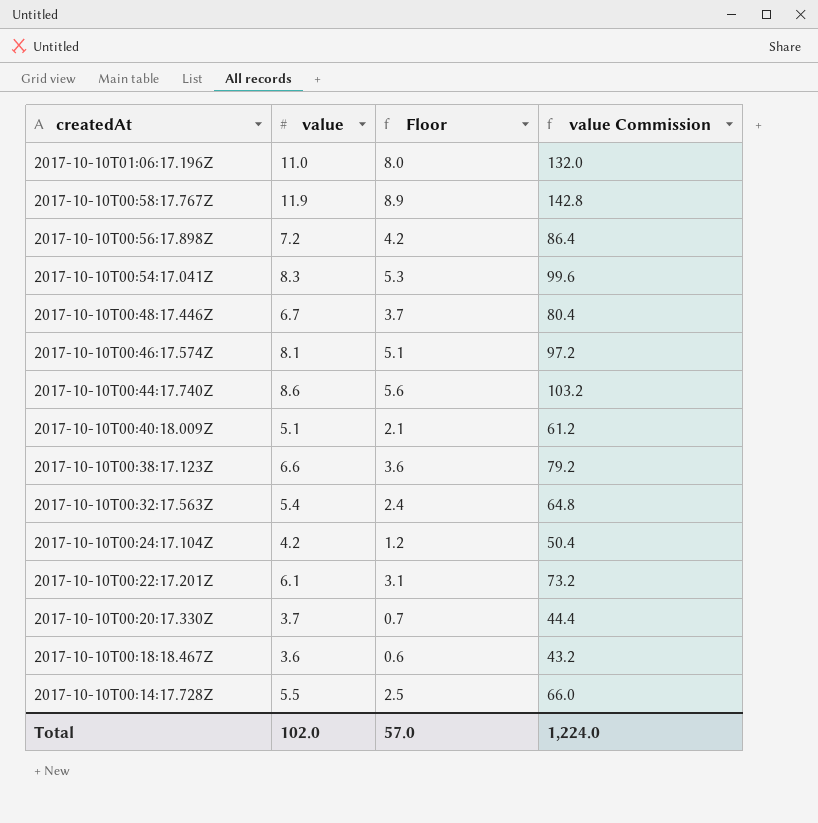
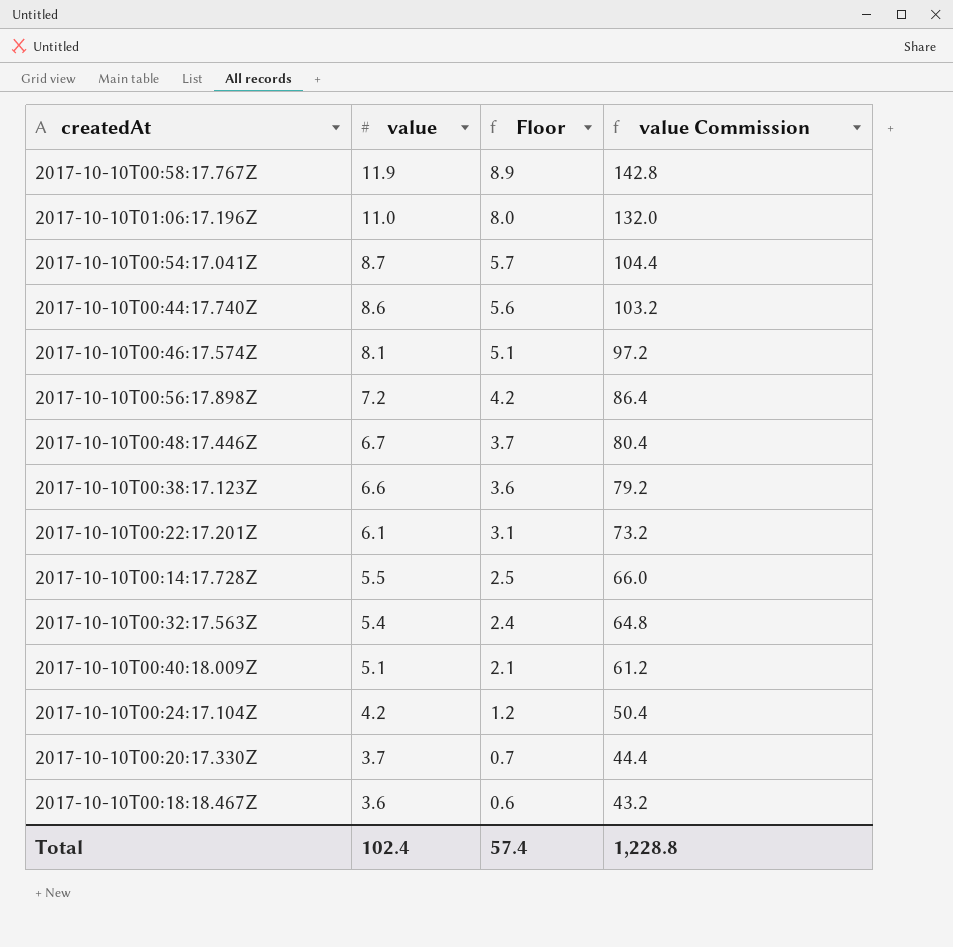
row order: createdAt descending -> value descending
2017-10-10T00:54:17.041Z | value: 8.3 -> 8.7
2017-10-10T00:54:17.041Z | Floor: 5.3 -> 5.7
2017-10-10T00:54:17.041Z | value Commission: 99.6 -> 104.4
Total | value: 102.0 -> 102.4
Total | Floor: 57.0 -> 57.4
Total | value Commission: 1,224.0 -> 1,228.8

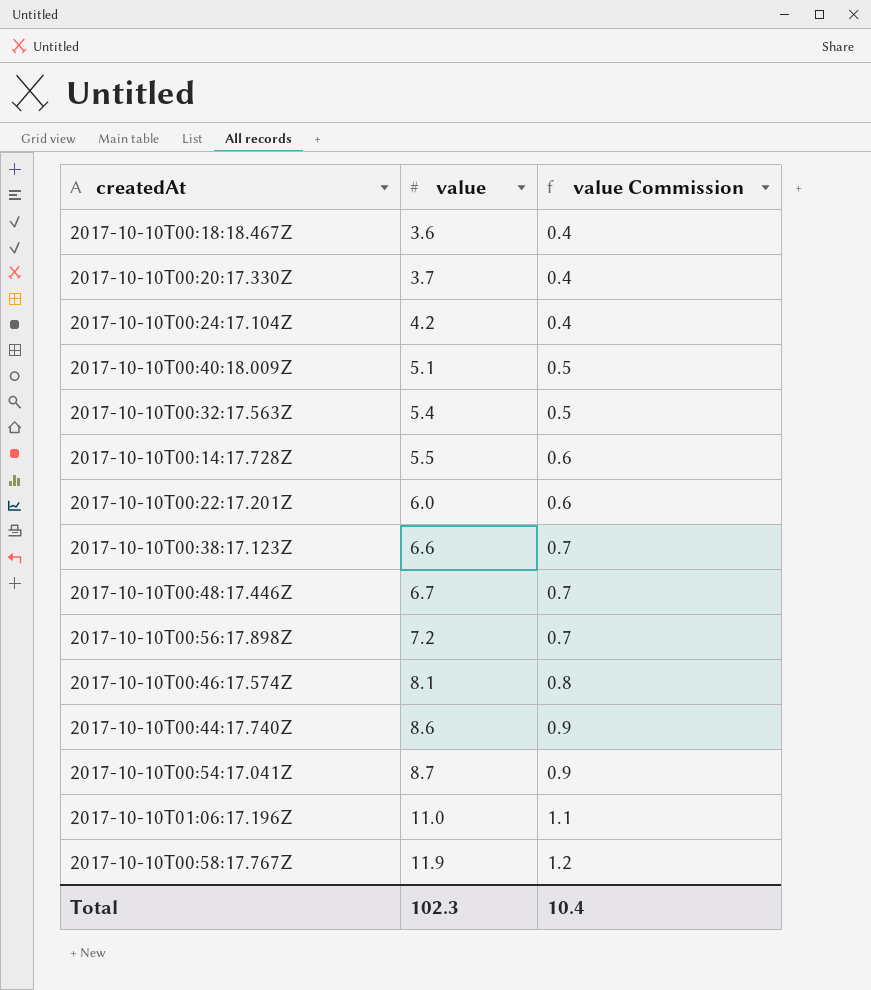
row order: value descending -> value ascending
column Floor | formula: [value] - 3 -> none
column value Commission | formula: [value] * 12 -> [value] * 0.1
2017-10-10T00:22:17.201Z | value: 6.1 -> 6.0
Total | value: 102.4 -> 102.3
Total | value Commission: 1,228.8 -> 10.4

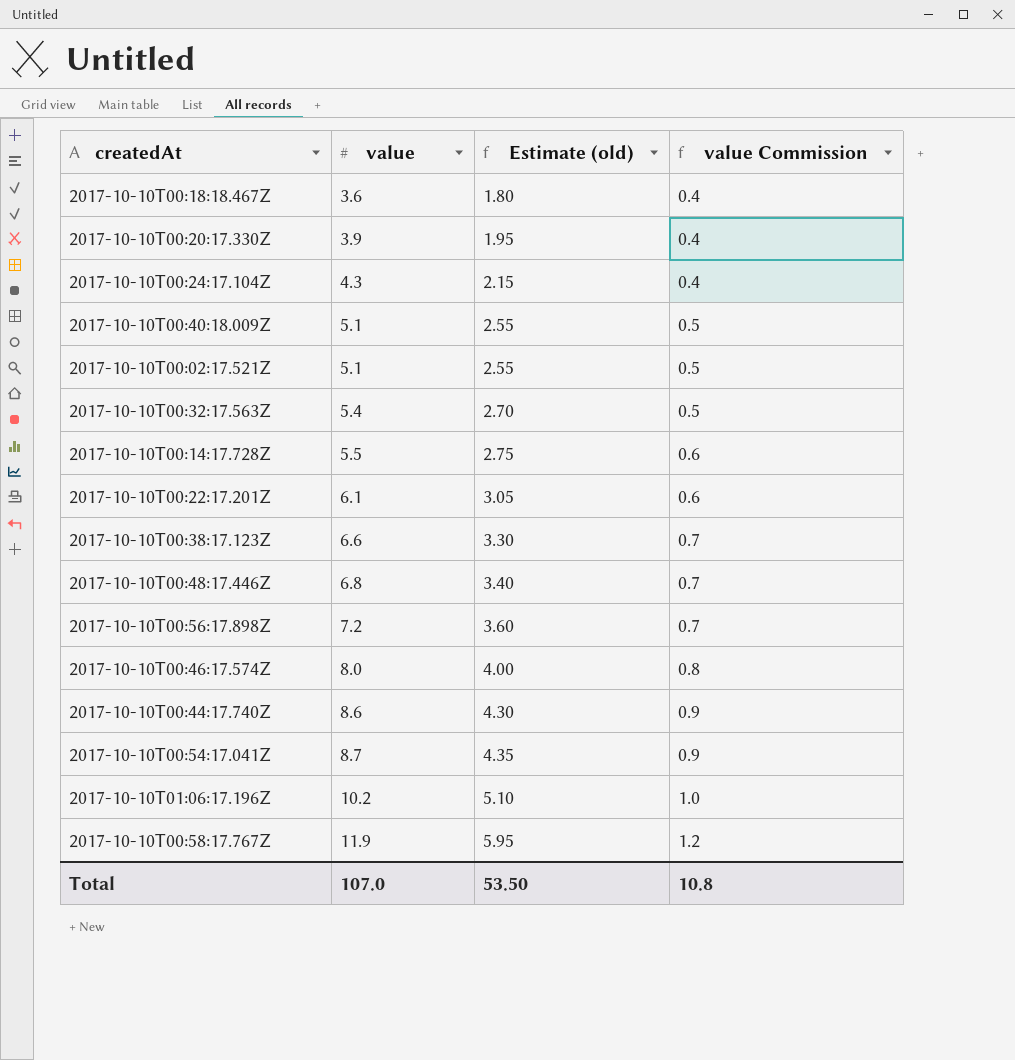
column Estimate (old) | formula: none -> [value] * 0.5
2017-10-10T00:20:17.330Z | value: 3.7 -> 3.9
2017-10-10T00:24:17.104Z | value: 4.2 -> 4.3
row 2017-10-10T00:02:17.521Z: none -> 5.1 | 2.55 | 0.5
2017-10-10T00:22:17.201Z | value: 6.0 -> 6.1
2017-10-10T00:48:17.446Z | value: 6.7 -> 6.8
2017-10-10T00:46:17.574Z | value: 8.1 -> 8.0
2017-10-10T01:06:17.196Z | value: 11.0 -> 10.2
2017-10-10T01:06:17.196Z | value Commission: 1.1 -> 1.0
Total | value: 102.3 -> 107.0
Total | value Commission: 10.4 -> 10.8

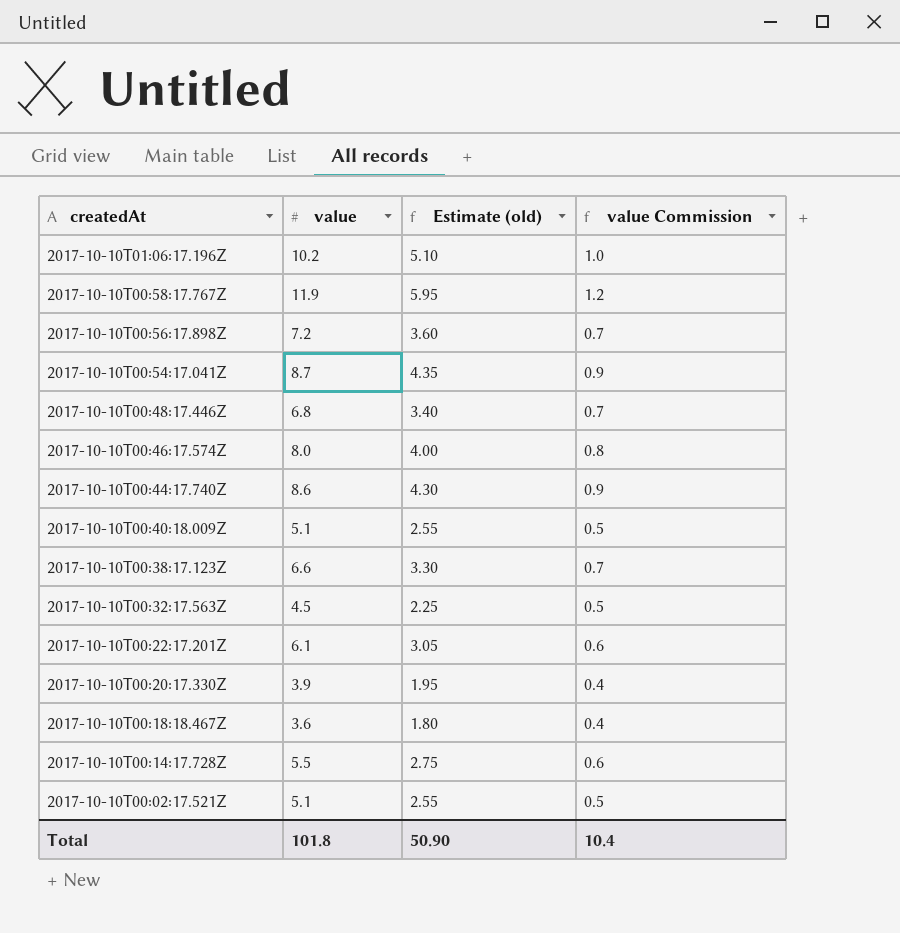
row order: value ascending -> createdAt descending
row 2017-10-10T00:24:17.104Z: 4.3 | 2.15 | 0.4 -> none
2017-10-10T00:32:17.563Z | value: 5.4 -> 4.5
2017-10-10T00:32:17.563Z | Estimate (old): 2.70 -> 2.25
Total | value: 107.0 -> 101.8
Total | Estimate (old): 53.50 -> 50.90
Total | value Commission: 10.8 -> 10.4

